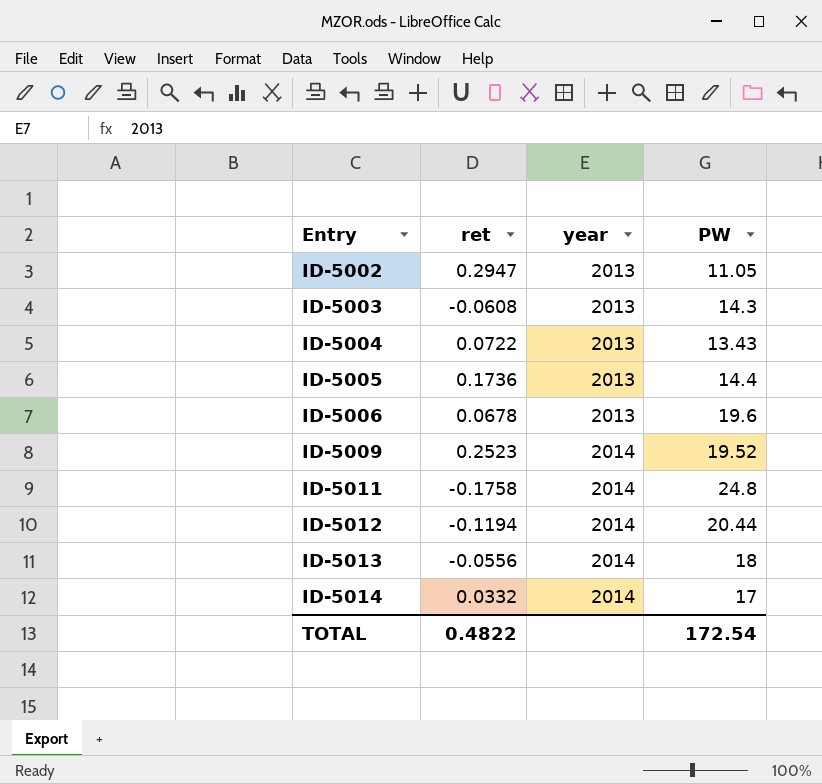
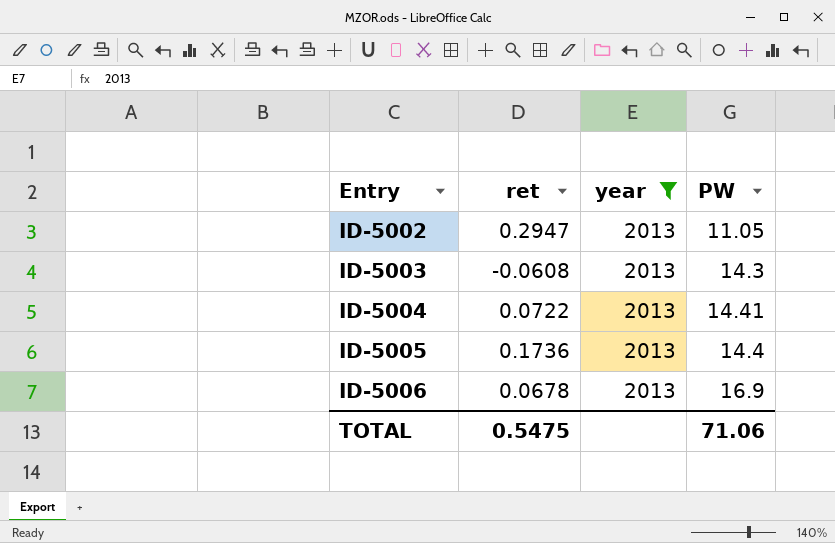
filter: none -> year = 2013
ID-5004 | PW: 13.43 -> 14.41
ID-5006 | PW: 19.6 -> 16.9
TOTAL | ret: 0.4822 -> 0.5475
TOTAL | PW: 172.54 -> 71.06

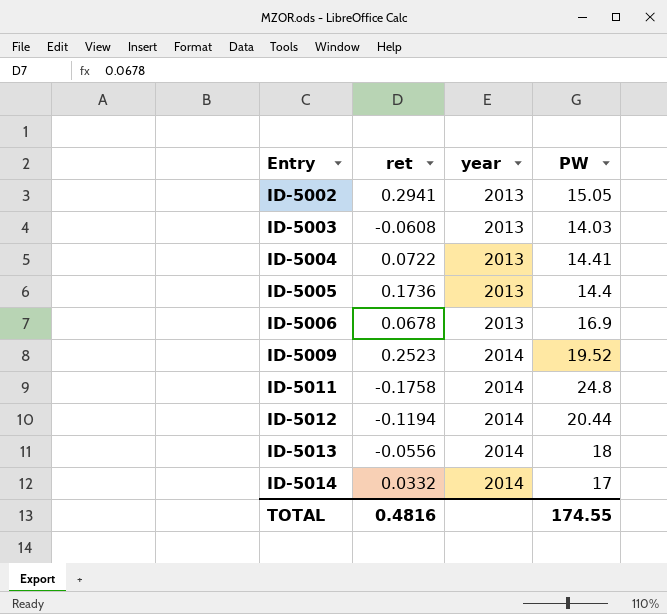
filter: year = 2013 -> none
ID-5002 | ret: 0.2947 -> 0.2941
ID-5002 | PW: 11.05 -> 15.05
ID-5003 | PW: 14.3 -> 14.03
TOTAL | ret: 0.5475 -> 0.4816
TOTAL | PW: 71.06 -> 174.55

